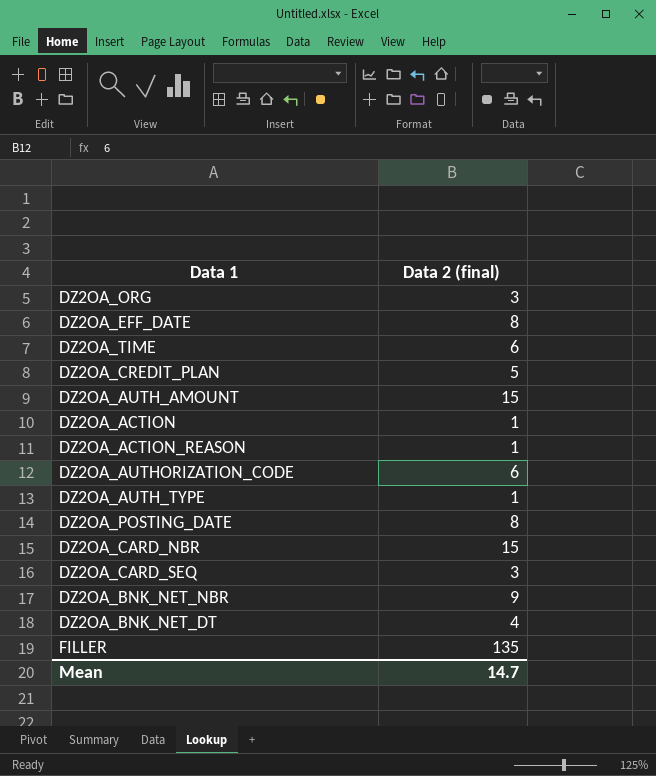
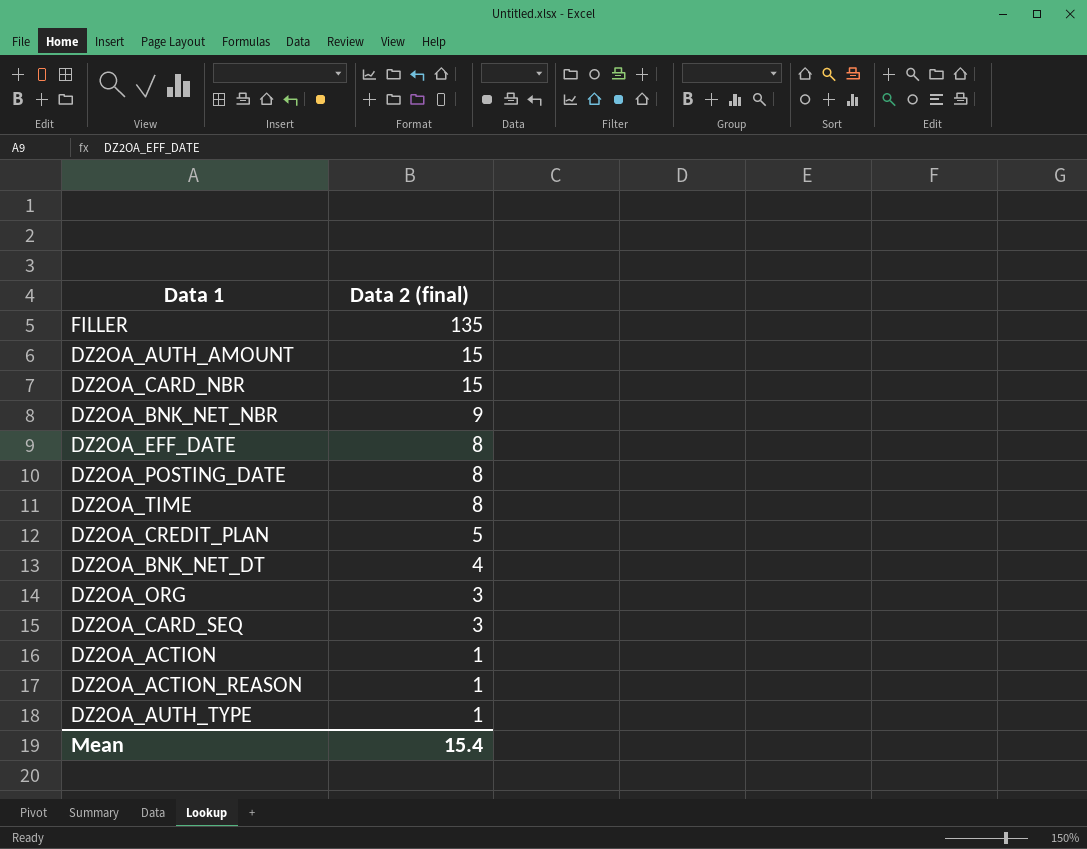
row order: none -> Data 2 (final) descending
row DZ2OA_AUTHORIZATION_CODE: 6 -> none
DZ2OA_TIME | Data 2 (final): 6 -> 8
Mean | Data 2 (final): 14.7 -> 15.4

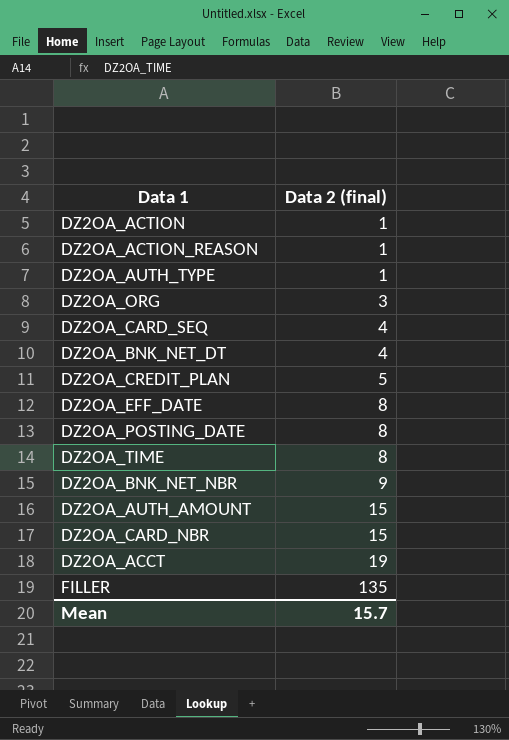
row order: Data 2 (final) descending -> Data 2 (final) ascending
DZ2OA_CARD_SEQ | Data 2 (final): 3 -> 4
row DZ2OA_ACCT: none -> 19
Mean | Data 2 (final): 15.4 -> 15.7

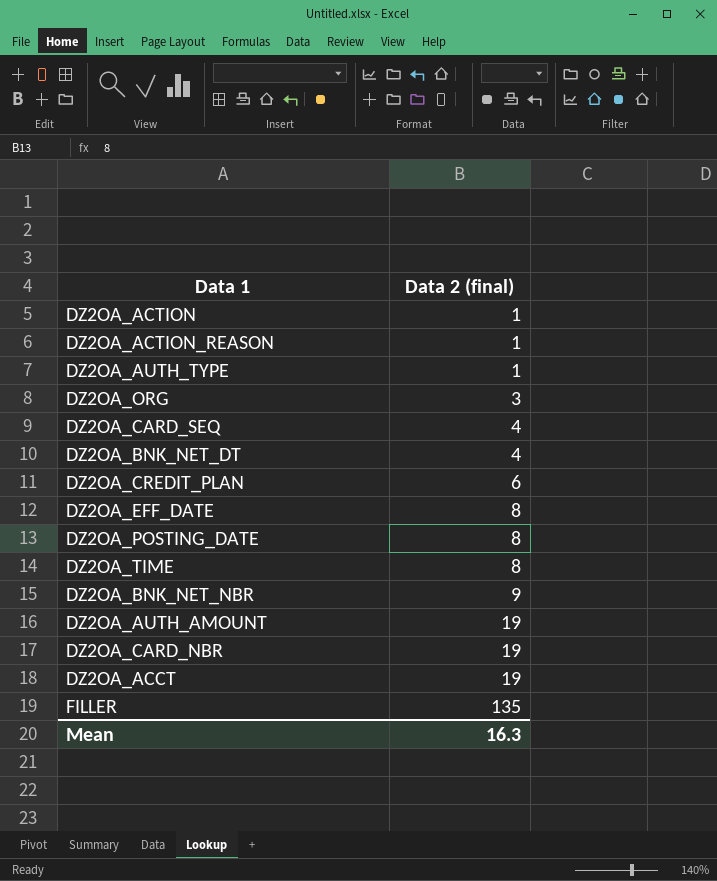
DZ2OA_CREDIT_PLAN | Data 2 (final): 5 -> 6
DZ2OA_AUTH_AMOUNT | Data 2 (final): 15 -> 19
DZ2OA_CARD_NBR | Data 2 (final): 15 -> 19
Mean | Data 2 (final): 15.7 -> 16.3

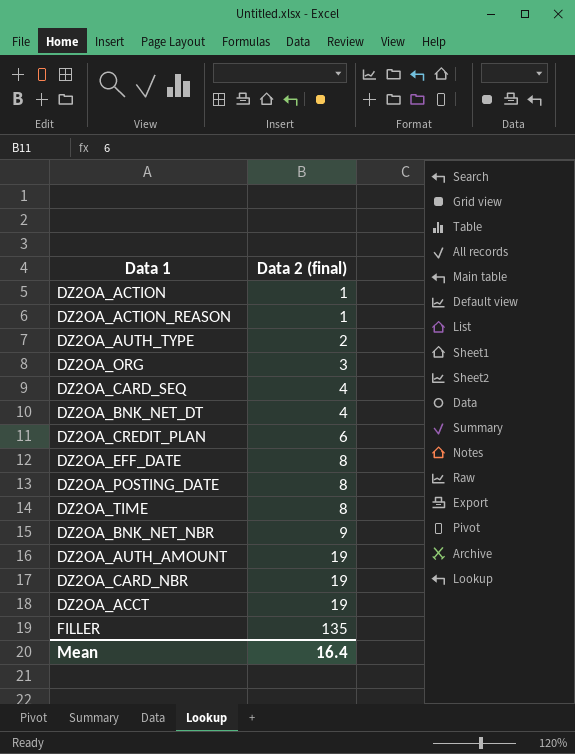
DZ2OA_AUTH_TYPE | Data 2 (final): 1 -> 2
Mean | Data 2 (final): 16.3 -> 16.4

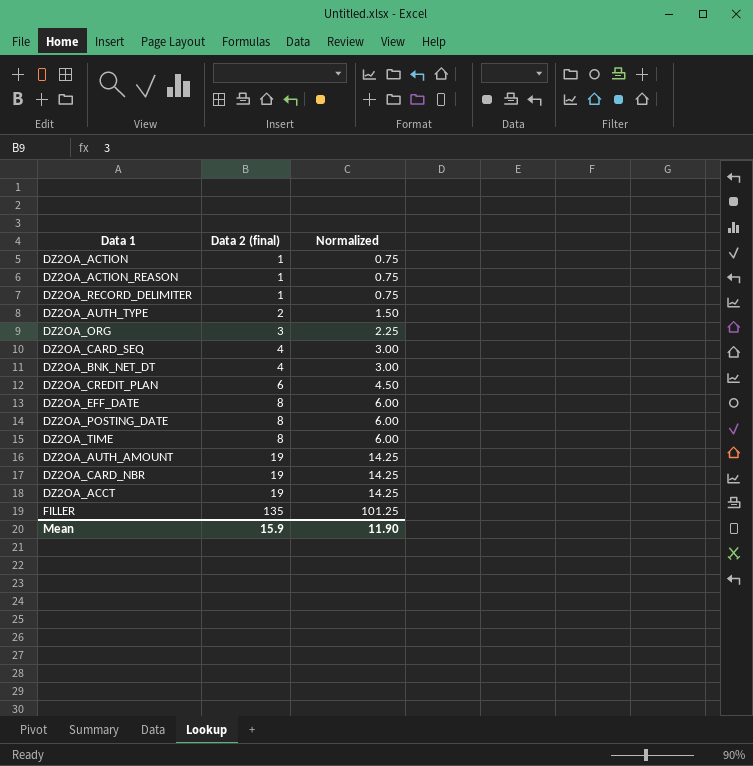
column Normalized | formula: none -> [Data 2 (final)] * 0.75
row DZ2OA_BNK_NET_NBR: 9 -> none
row DZ2OA_RECORD_DELIMITER: none -> 1 | 0.75
Mean | Data 2 (final): 16.4 -> 15.9

